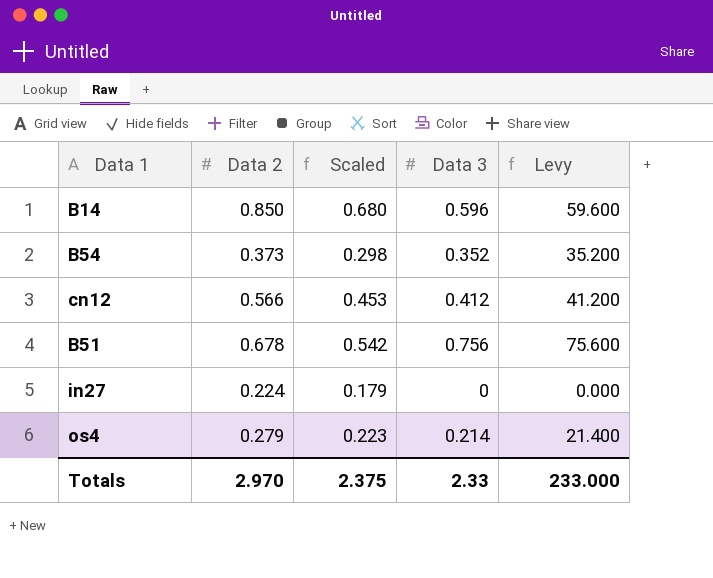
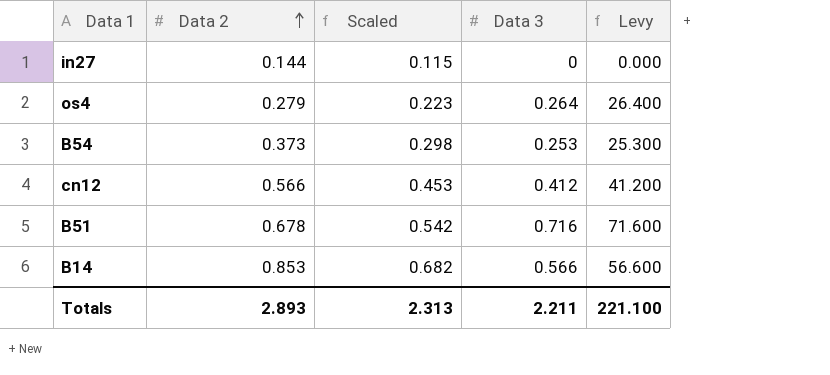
row order: none -> Data 2 ascending
in27 | Data 2: 0.224 -> 0.144
in27 | Scaled: 0.179 -> 0.115
os4 | Data 3: 0.214 -> 0.264
os4 | Levy: 21.400 -> 26.400
B54 | Data 3: 0.352 -> 0.253
B54 | Levy: 35.200 -> 25.300
B51 | Data 3: 0.756 -> 0.716
B51 | Levy: 75.600 -> 71.600
B14 | Data 2: 0.850 -> 0.853
B14 | Scaled: 0.680 -> 0.682
B14 | Data 3: 0.596 -> 0.566
B14 | Levy: 59.600 -> 56.600
Totals | Data 2: 2.970 -> 2.893
Totals | Scaled: 2.375 -> 2.313
Totals | Data 3: 2.33 -> 2.211
Totals | Levy: 233.000 -> 221.100

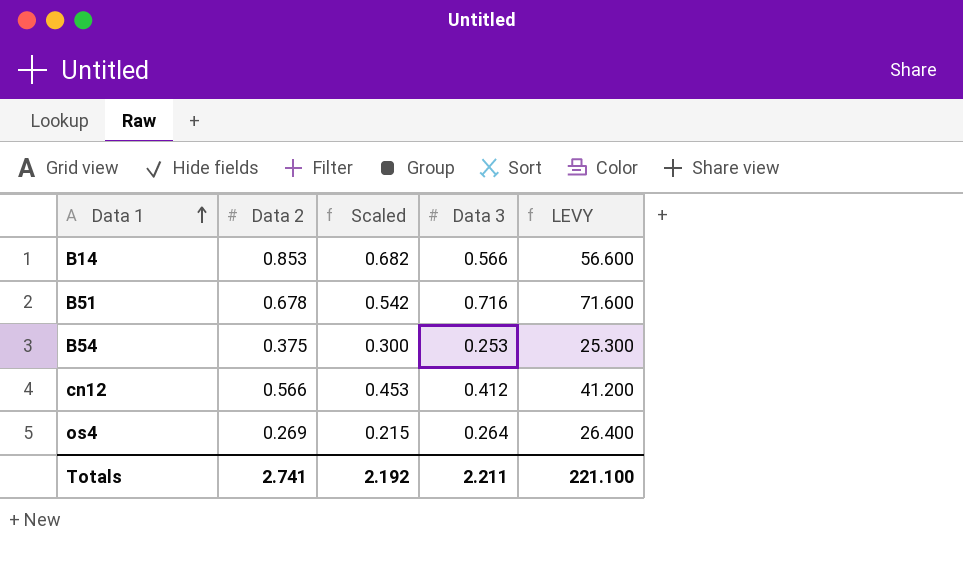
row order: Data 2 ascending -> Data 1 ascending
column name: Levy -> LEVY
row in27: 0.144 | 0.115 | 0 | 0.000 -> none
B54 | Data 2: 0.373 -> 0.375
B54 | Scaled: 0.298 -> 0.300
os4 | Data 2: 0.279 -> 0.269
os4 | Scaled: 0.223 -> 0.215
Totals | Data 2: 2.893 -> 2.741
Totals | Scaled: 2.313 -> 2.192

